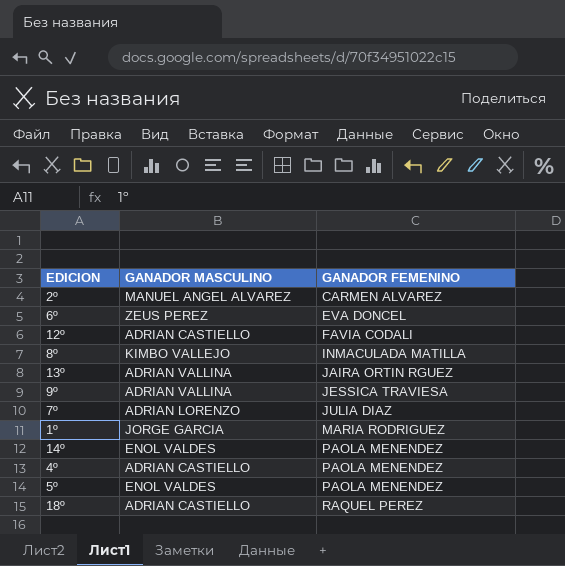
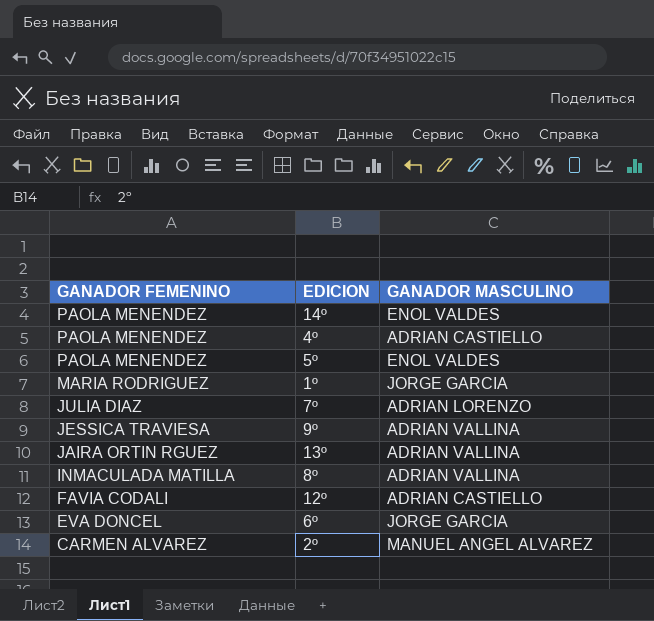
row order: GANADOR FEMENINO ascending -> GANADOR FEMENINO descending
column GANADOR FEMENINO | position: 3 -> 1
row 18º: ADRIAN CASTIELLO | RAQUEL PEREZ -> none
8º | GANADOR MASCULINO: KIMBO VALLEJO -> ADRIAN VALLINA
6º | GANADOR MASCULINO: ZEUS PEREZ -> JORGE GARCIA

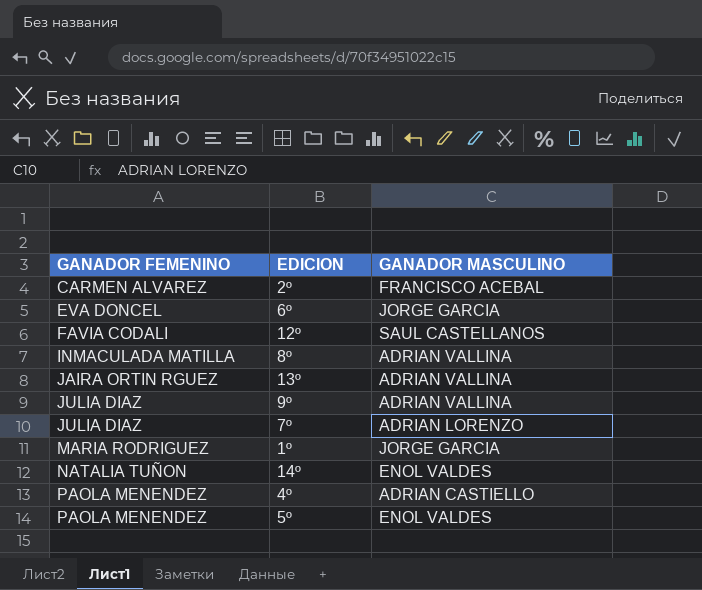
row order: GANADOR FEMENINO descending -> GANADOR FEMENINO ascending
2º | GANADOR MASCULINO: MANUEL ANGEL ALVAREZ -> FRANCISCO ACEBAL
12º | GANADOR MASCULINO: ADRIAN CASTIELLO -> SAUL CASTELLANOS
9º | GANADOR FEMENINO: JESSICA TRAVIESA -> JULIA DIAZ
14º | GANADOR FEMENINO: PAOLA MENENDEZ -> NATALIA TUÑON

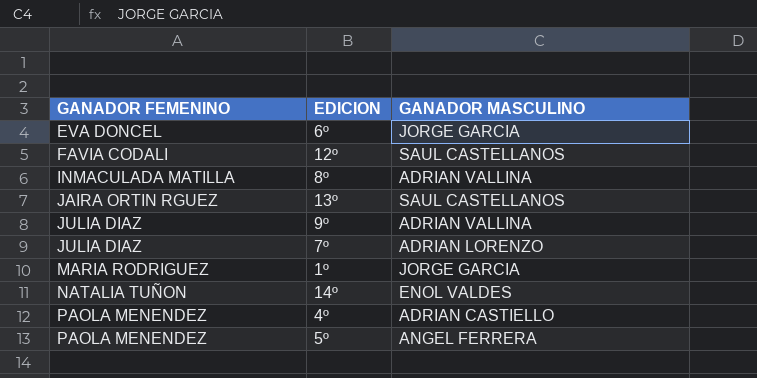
row 2º: CARMEN ALVAREZ | FRANCISCO ACEBAL -> none
13º | GANADOR MASCULINO: ADRIAN VALLINA -> SAUL CASTELLANOS
5º | GANADOR MASCULINO: ENOL VALDES -> ANGEL FERRERA

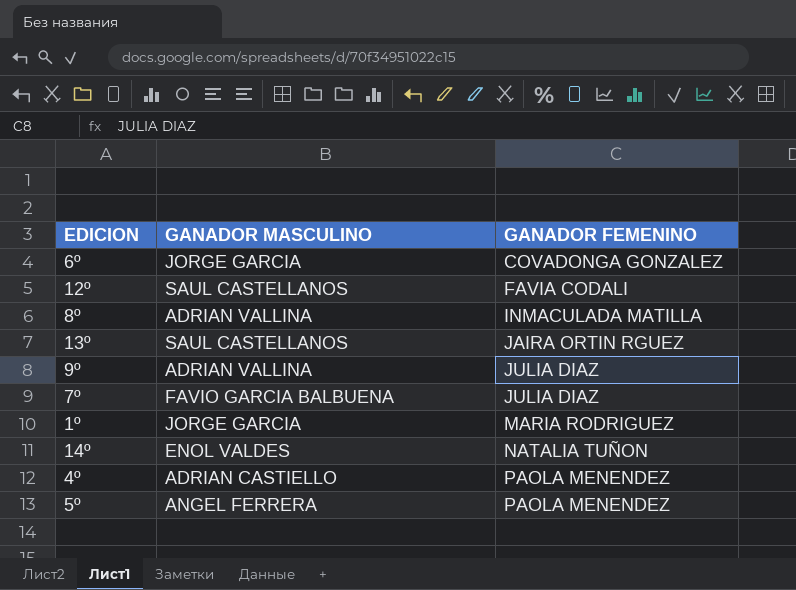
column GANADOR FEMENINO | position: 1 -> 3
6º | GANADOR FEMENINO: EVA DONCEL -> COVADONGA GONZALEZ
7º | GANADOR MASCULINO: ADRIAN LORENZO -> FAVIO GARCIA BALBUENA

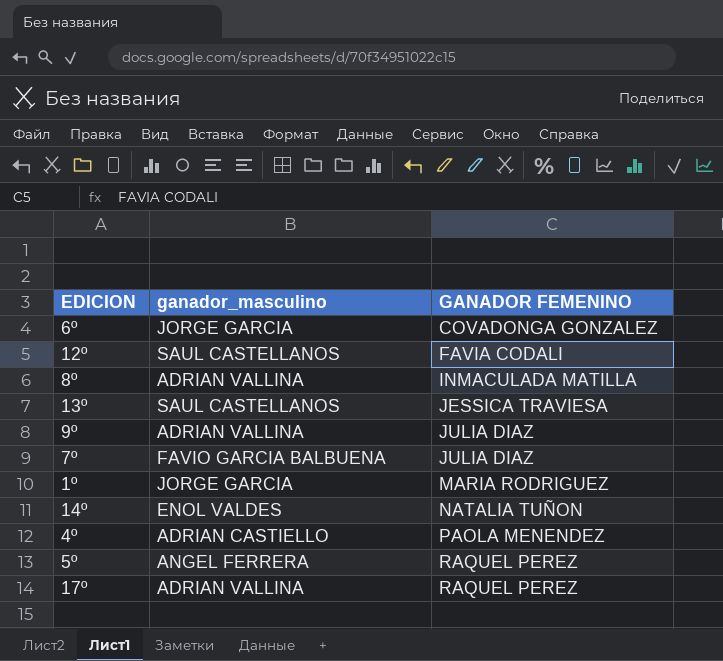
column name: GANADOR MASCULINO -> ganador_masculino
13º | GANADOR FEMENINO: JAIRA ORTIN RGUEZ -> JESSICA TRAVIESA
5º | GANADOR FEMENINO: PAOLA MENENDEZ -> RAQUEL PEREZ
row 17º: none -> ADRIAN VALLINA | RAQUEL PEREZ

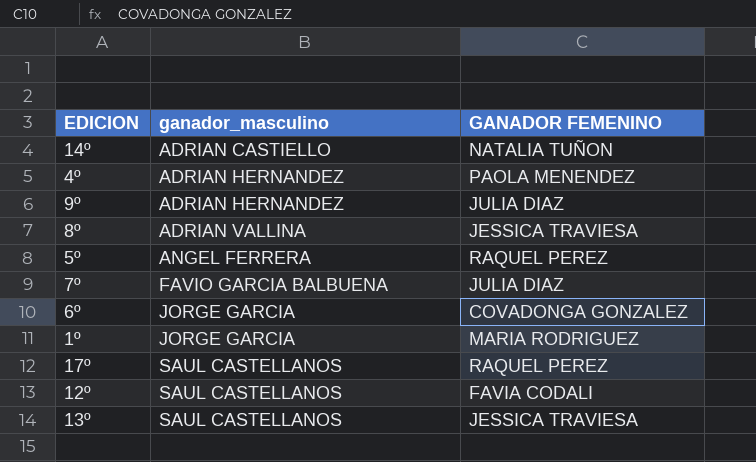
row order: GANADOR FEMENINO ascending -> ganador_masculino ascending
14º | ganador_masculino: ENOL VALDES -> ADRIAN CASTIELLO
4º | ganador_masculino: ADRIAN CASTIELLO -> ADRIAN HERNANDEZ
9º | ganador_masculino: ADRIAN VALLINA -> ADRIAN HERNANDEZ
8º | GANADOR FEMENINO: INMACULADA MATILLA -> JESSICA TRAVIESA
17º | ganador_masculino: ADRIAN VALLINA -> SAUL CASTELLANOS

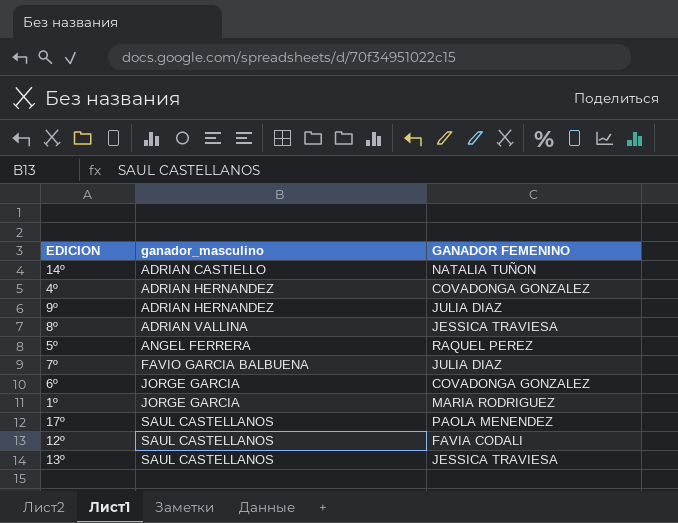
4º | GANADOR FEMENINO: PAOLA MENENDEZ -> COVADONGA GONZALEZ
17º | GANADOR FEMENINO: RAQUEL PEREZ -> PAOLA MENENDEZ

